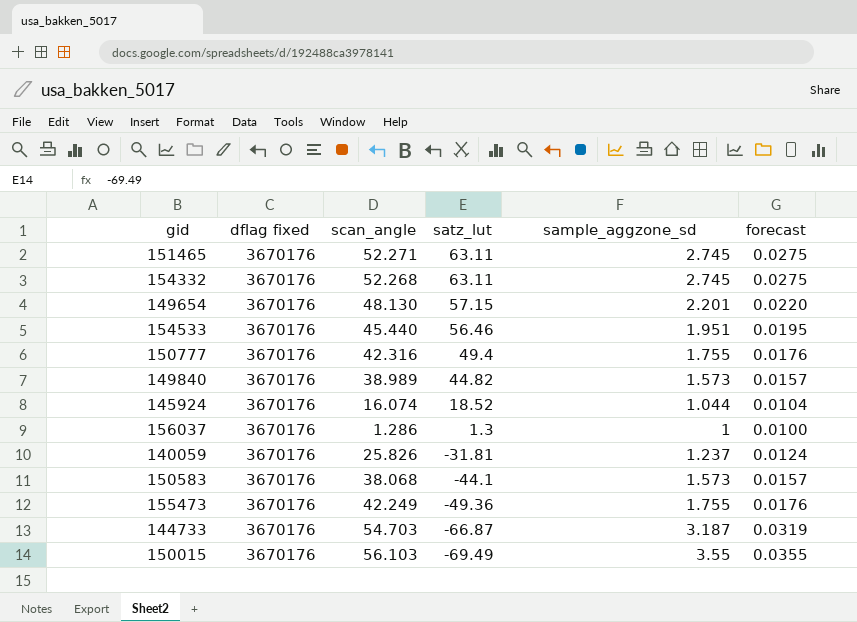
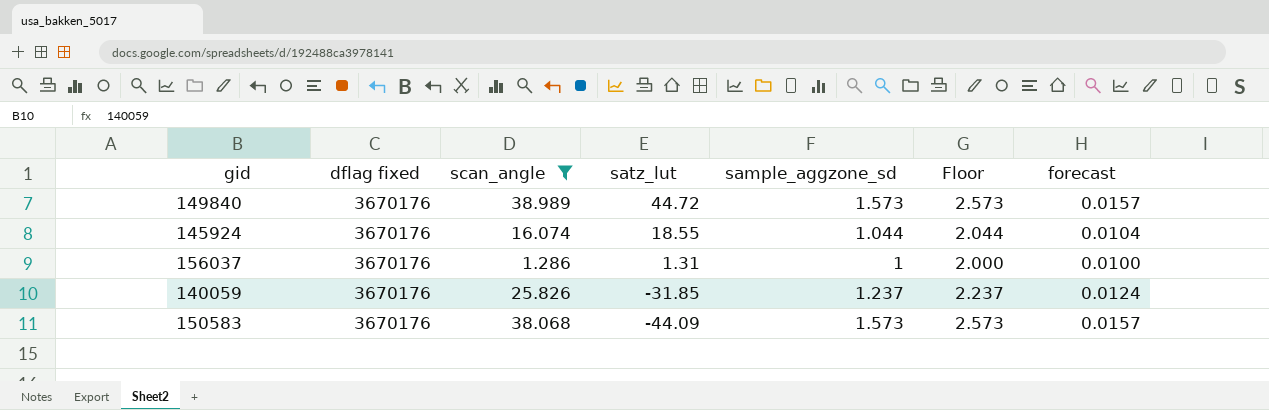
filter: none -> scan_angle <= 38.989
column Floor | formula: none -> [sample_aggzone_sd] + 1
149840 | satz_lut: 44.82 -> 44.72
145924 | satz_lut: 18.52 -> 18.55
156037 | satz_lut: 1.3 -> 1.31
140059 | satz_lut: -31.81 -> -31.85
150583 | satz_lut: -44.1 -> -44.09

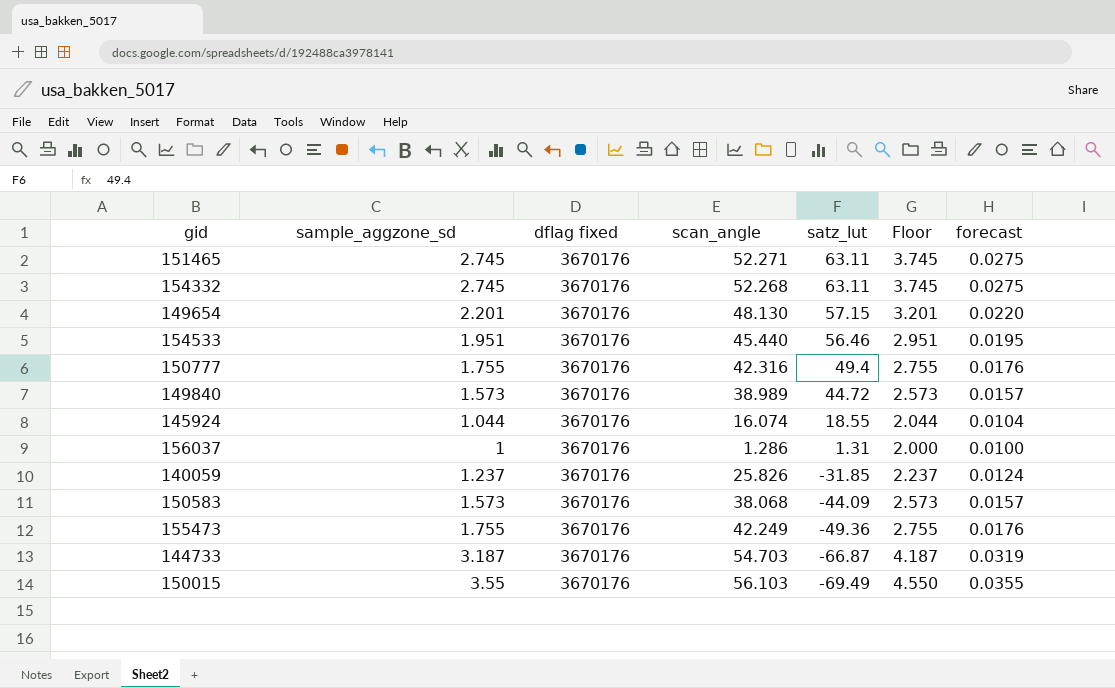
filter: scan_angle <= 38.989 -> none
column sample_aggzone_sd | position: 5 -> 2

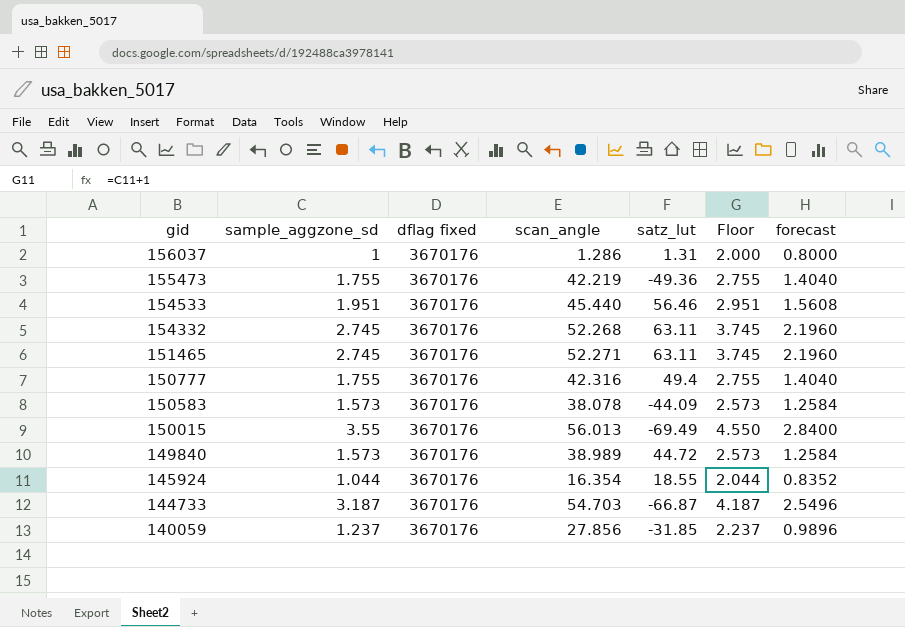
row order: satz_lut descending -> gid descending
column forecast | formula: [sample_aggzone_sd] * 0.01 -> [sample_aggzone_sd] * 0.8
row 149654: 2.201 | 3670176 | 48.130 | 57.15 | 3.201 | 0.0220 -> none
155473 | scan_angle: 42.249 -> 42.219
150583 | scan_angle: 38.068 -> 38.078
150015 | scan_angle: 56.103 -> 56.013
145924 | scan_angle: 16.074 -> 16.354
140059 | scan_angle: 25.826 -> 27.856

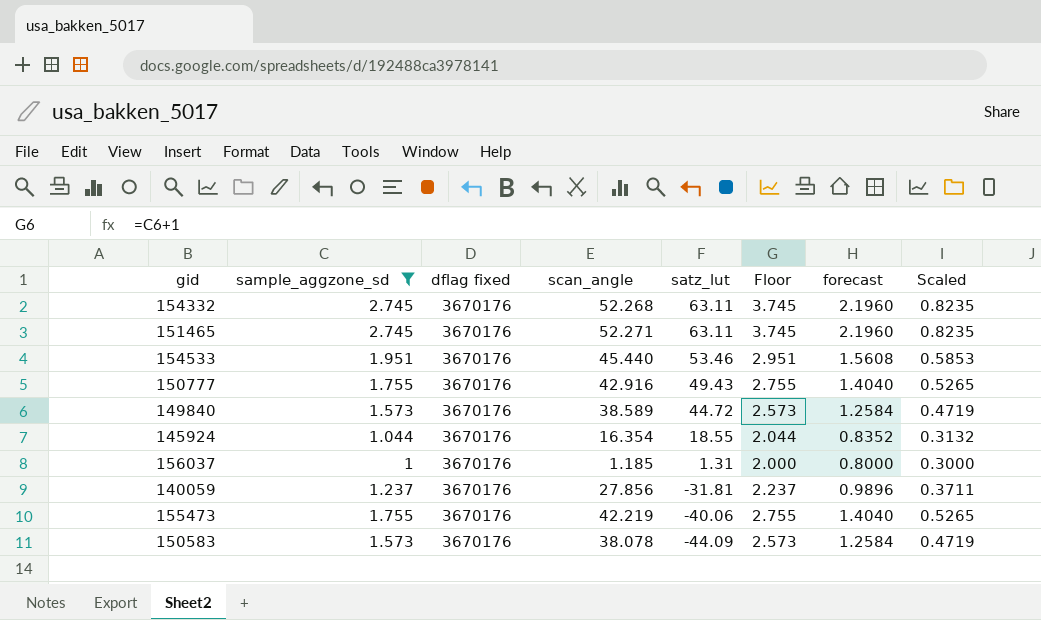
filter: none -> sample_aggzone_sd <= 2.745
row order: gid descending -> satz_lut descending
column Scaled | formula: none -> [sample_aggzone_sd] * 0.3
154533 | satz_lut: 56.46 -> 53.46
150777 | scan_angle: 42.316 -> 42.916
150777 | satz_lut: 49.4 -> 49.43
149840 | scan_angle: 38.989 -> 38.589
156037 | scan_angle: 1.286 -> 1.185
140059 | satz_lut: -31.85 -> -31.81
155473 | satz_lut: -49.36 -> -40.06

